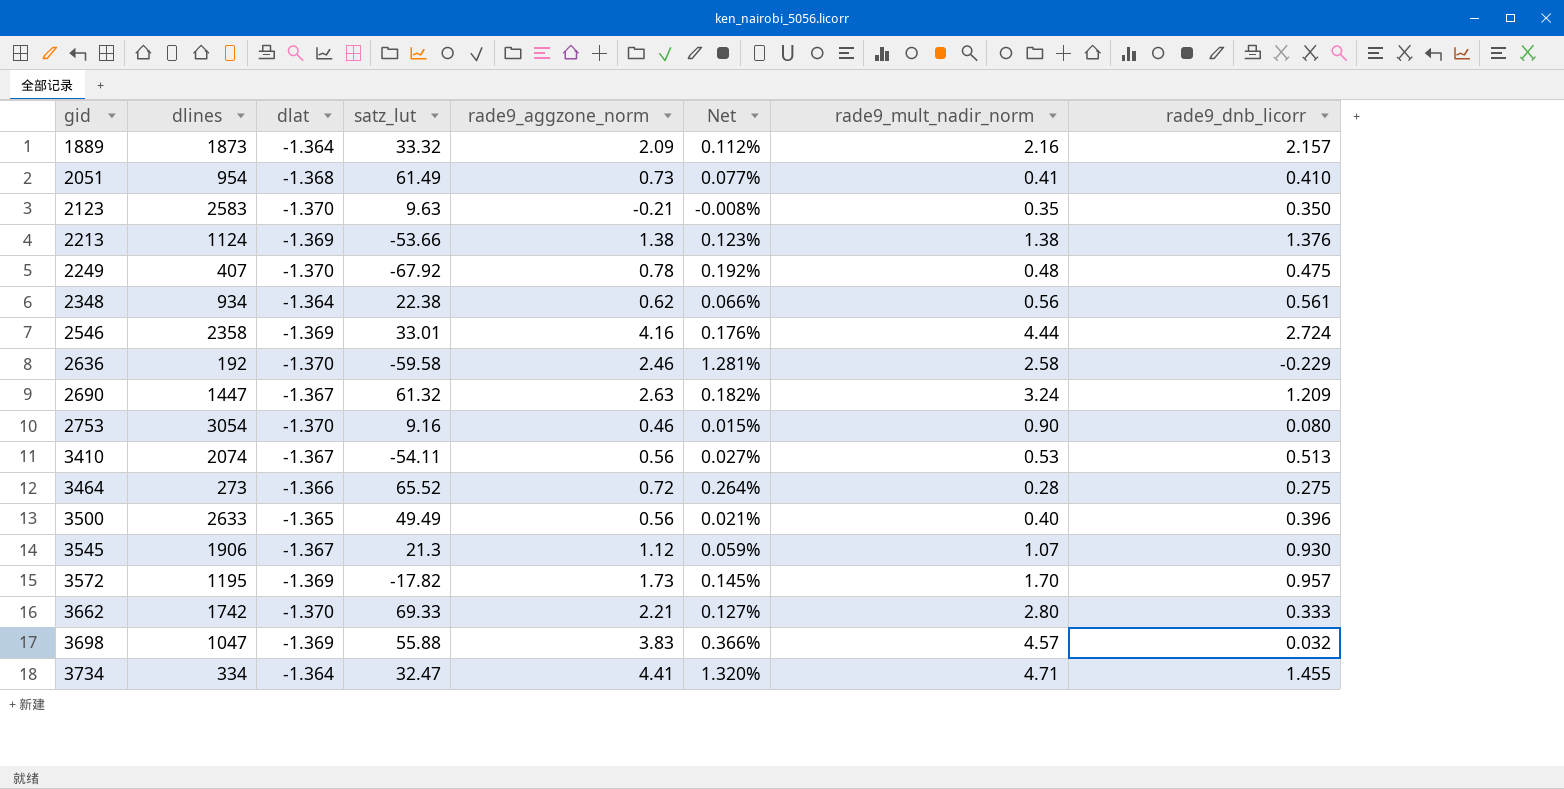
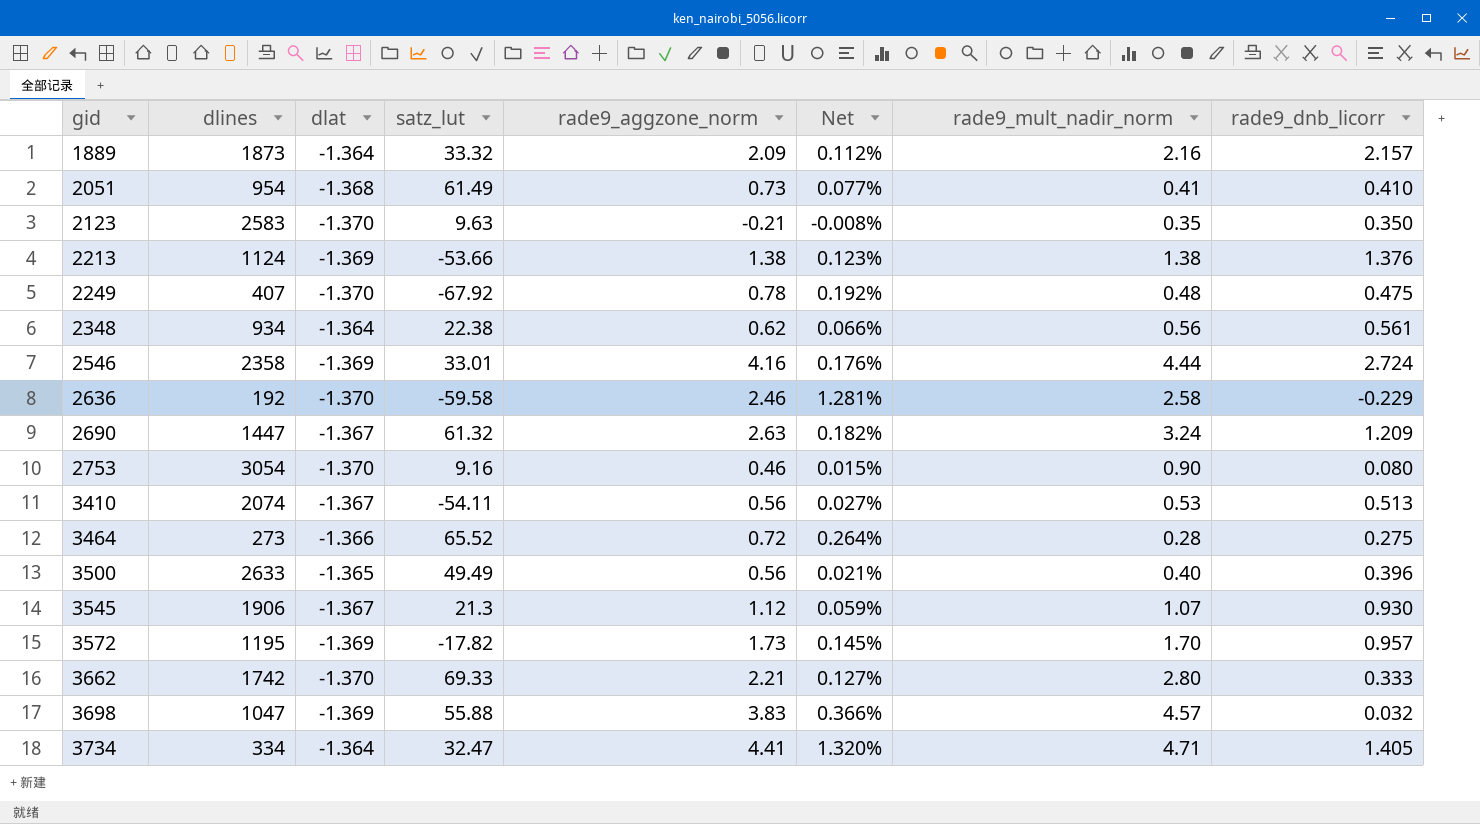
3734 | rade9_dnb_licorr: 1.455 -> 1.405

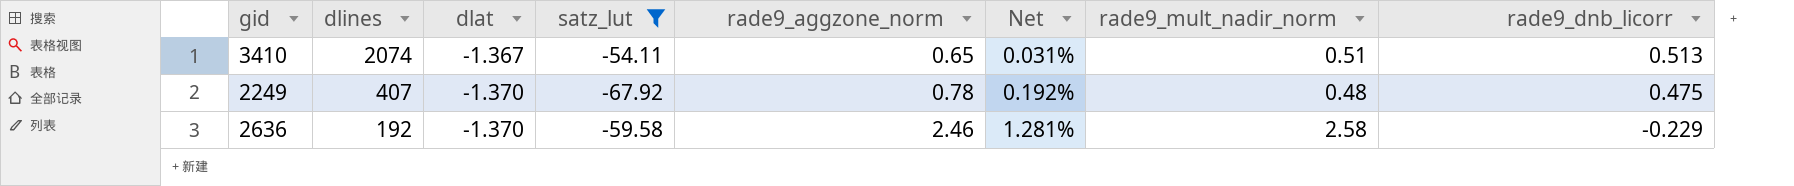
filter: none -> satz_lut <= -54.11
row order: gid ascending -> dlines descending
3410 | rade9_aggzone_norm: 0.56 -> 0.65
3410 | Net: 0.027% -> 0.031%
3410 | rade9_mult_nadir_norm: 0.53 -> 0.51

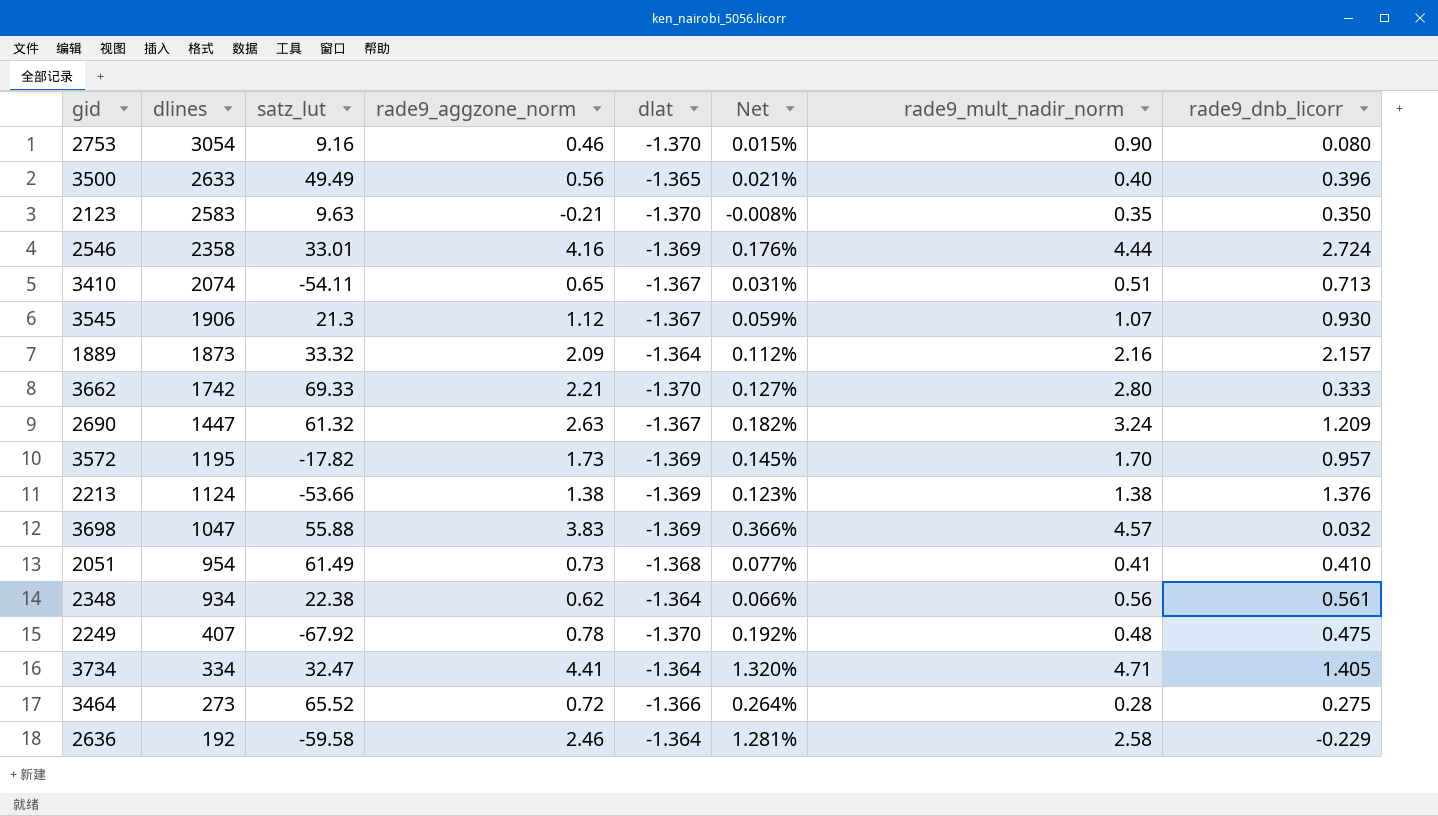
filter: satz_lut <= -54.11 -> none
column dlat | position: 3 -> 5
3410 | rade9_dnb_licorr: 0.513 -> 0.713
2636 | dlat: -1.370 -> -1.364

